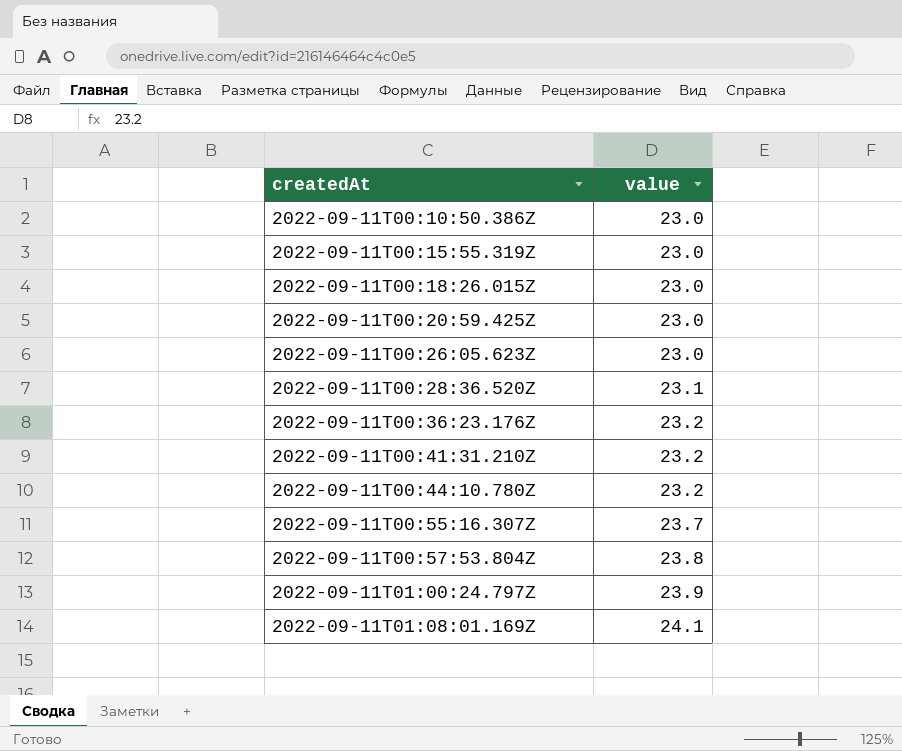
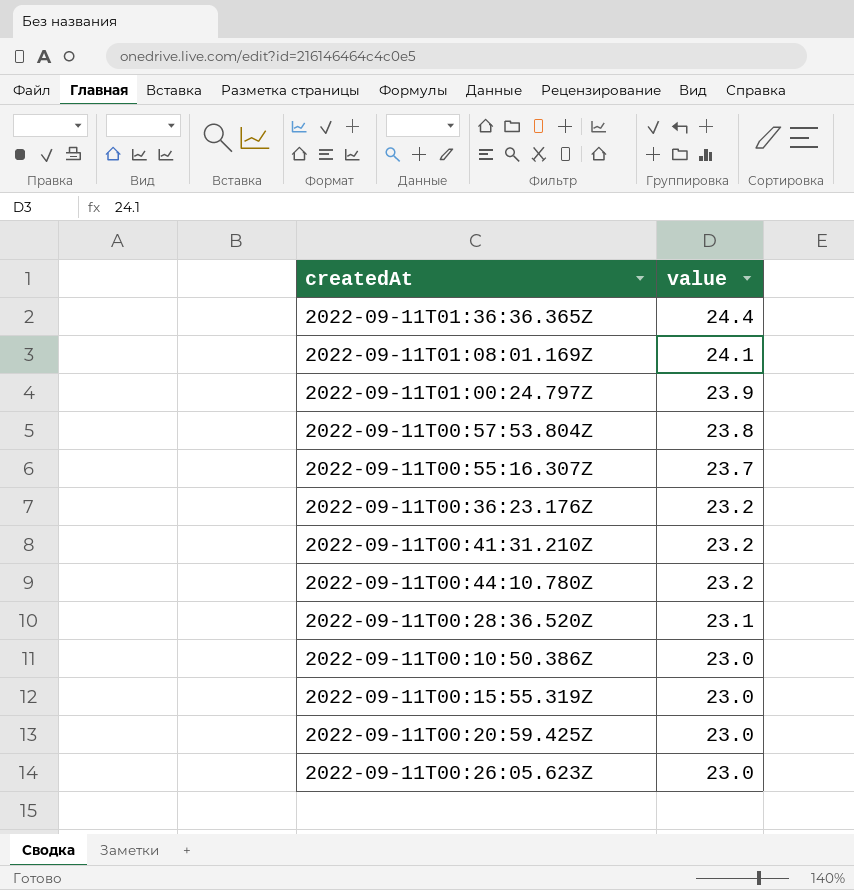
row order: createdAt ascending -> value descending
row 2022-09-11T00:18:26.015Z: 23.0 -> none
row 2022-09-11T01:36:36.365Z: none -> 24.4

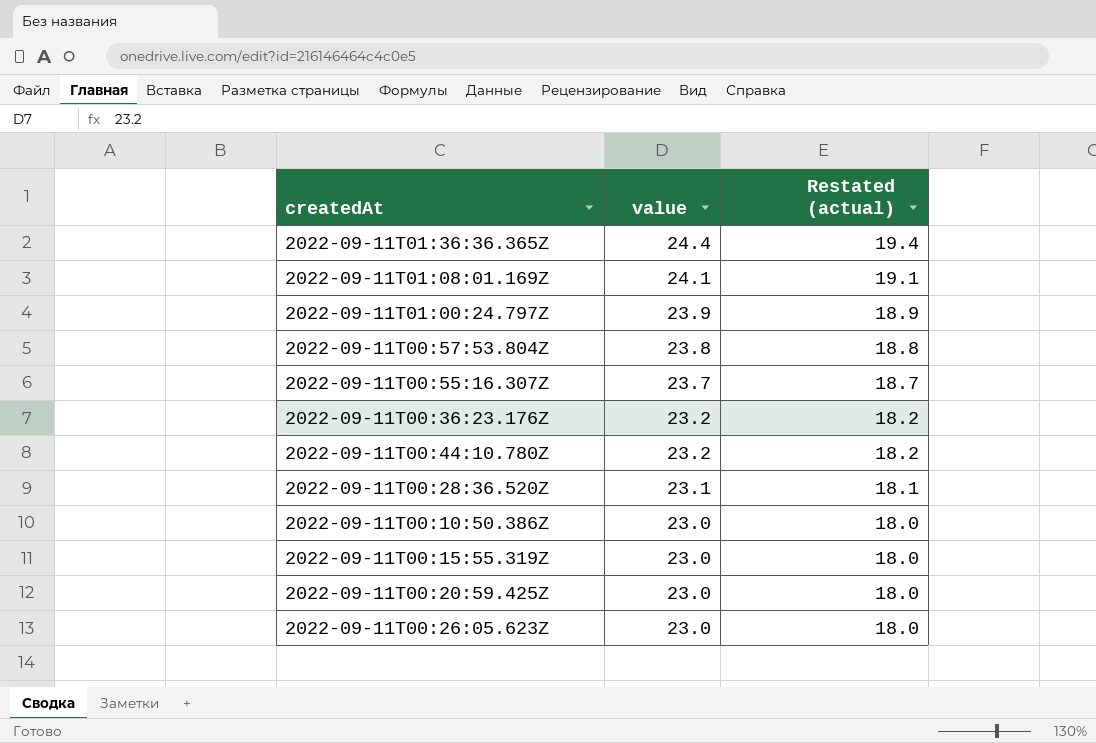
column Restated (actual) | formula: none -> [value] - 5
row 2022-09-11T00:41:31.210Z: 23.2 -> none

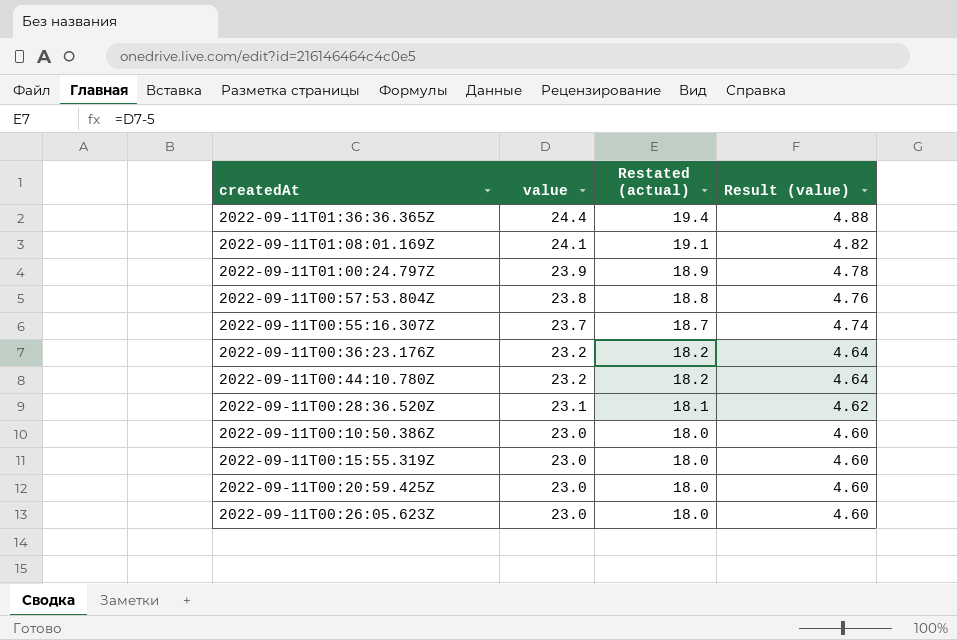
column Result (value) | formula: none -> [value] * 0.2

